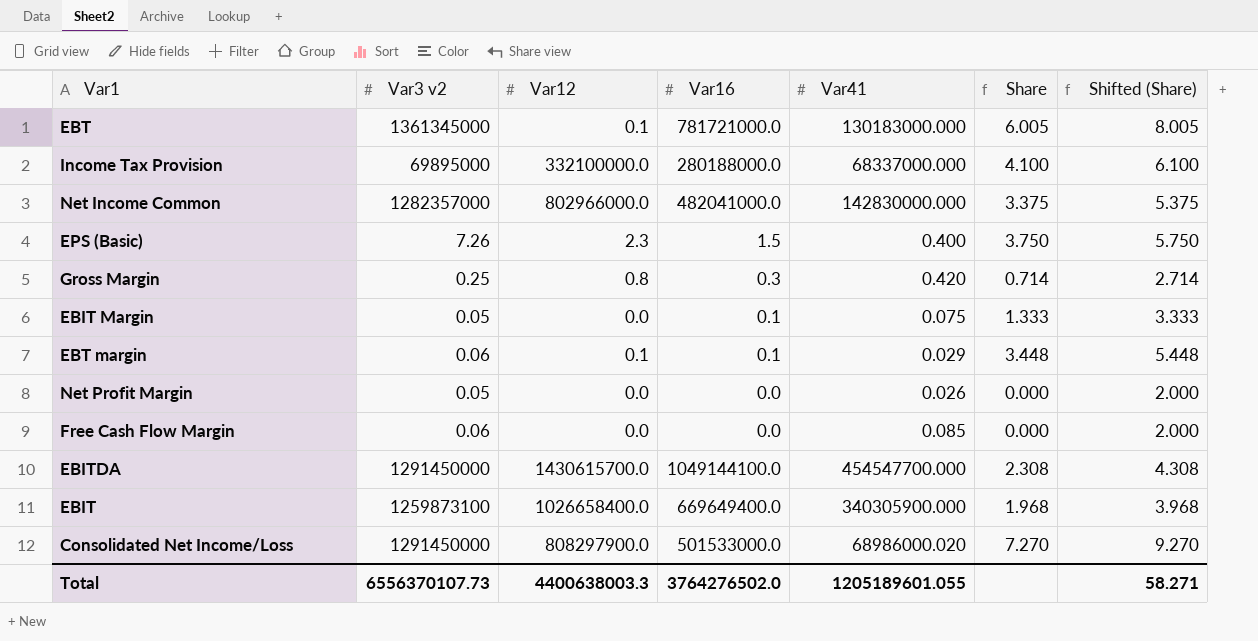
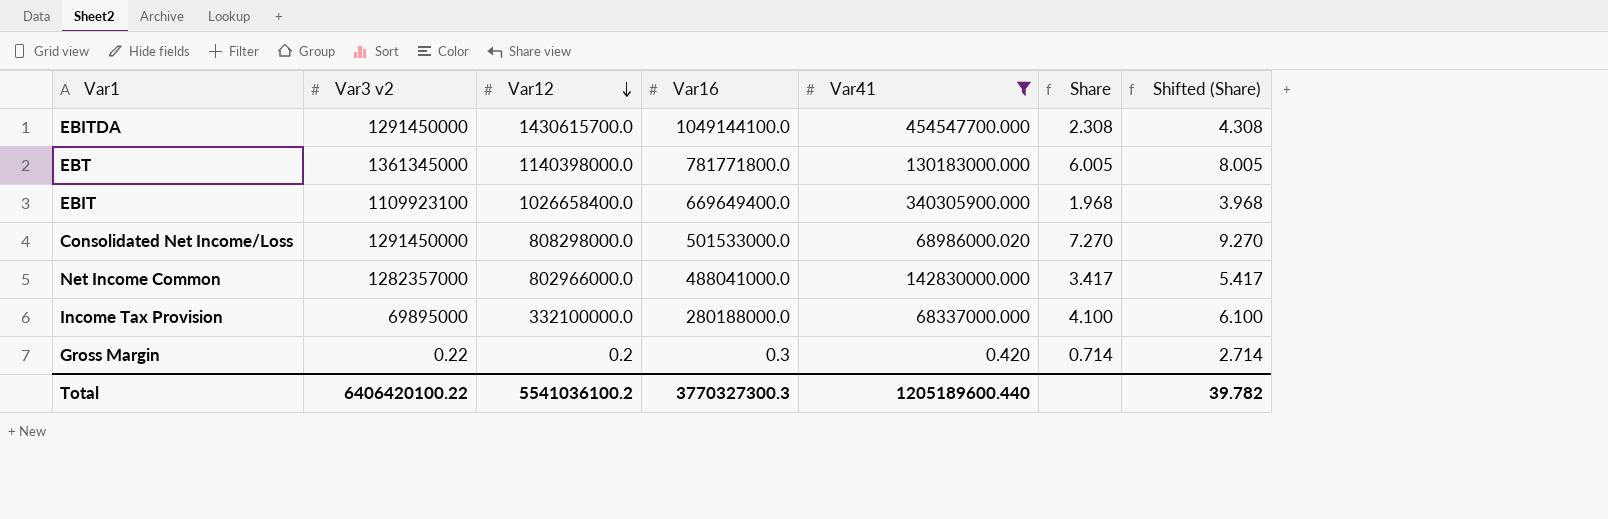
filter: none -> Var41 >= 0.420
row order: none -> Var12 descending
EBT | Var12: 0.1 -> 1140398000.0
EBT | Var16: 781721000.0 -> 781771800.0
EBIT | Var3 v2: 1259873100 -> 1109923100
Consolidated Net Income/Loss | Var12: 808297900.0 -> 808298000.0
Net Income Common | Var16: 482041000.0 -> 488041000.0
Net Income Common | Share: 3.375 -> 3.417
Net Income Common | Shifted (Share): 5.375 -> 5.417
Gross Margin | Var3 v2: 0.25 -> 0.22
Gross Margin | Var12: 0.8 -> 0.2
Total | Var3 v2: 6556370107.73 -> 6406420100.22
Total | Var12: 4400638003.3 -> 5541036100.2
Total | Var16: 3764276502.0 -> 3770327300.3
Total | Var41: 1205189601.055 -> 1205189600.440
Total | Shifted (Share): 58.271 -> 39.782

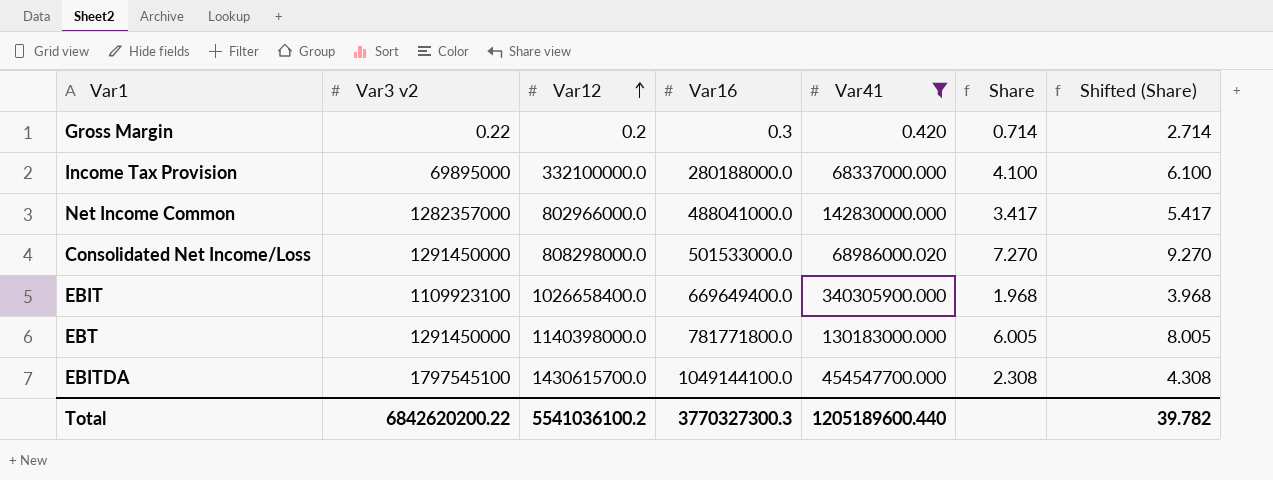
row order: Var12 descending -> Var12 ascending
EBT | Var3 v2: 1361345000 -> 1291450000
EBITDA | Var3 v2: 1291450000 -> 1797545100
Total | Var3 v2: 6406420100.22 -> 6842620200.22

